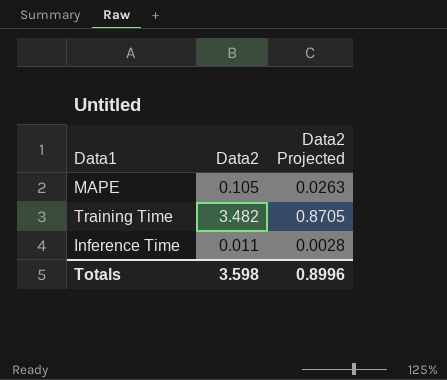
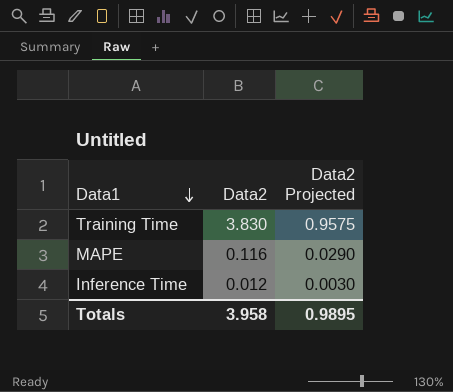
row order: none -> Data1 descending
Training Time | Data2: 3.482 -> 3.830
Training Time | Data2 Projected: 0.8705 -> 0.9575
MAPE | Data2: 0.105 -> 0.116
MAPE | Data2 Projected: 0.0263 -> 0.0290
Inference Time | Data2: 0.011 -> 0.012
Inference Time | Data2 Projected: 0.0028 -> 0.0030
Totals | Data2: 3.598 -> 3.958
Totals | Data2 Projected: 0.8996 -> 0.9895

